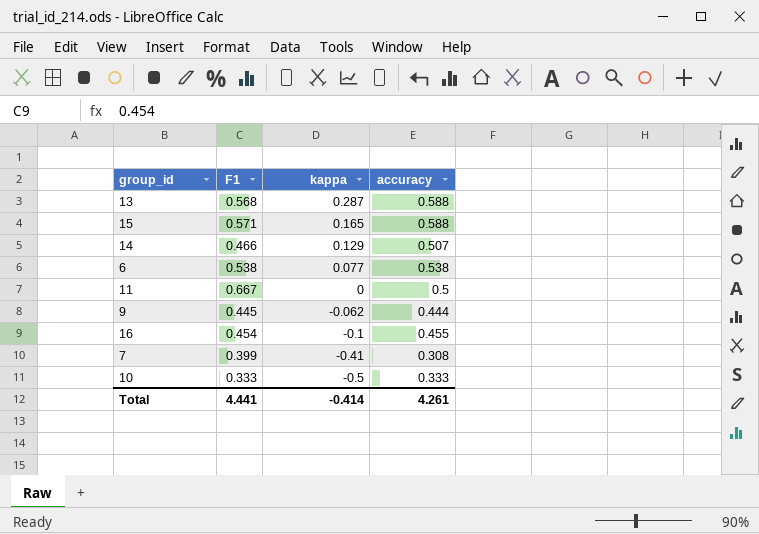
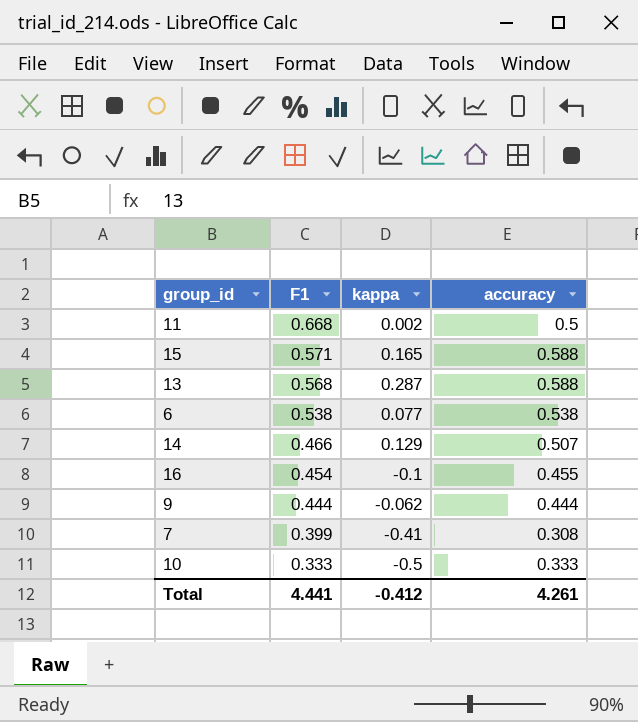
row order: kappa descending -> F1 descending
11 | F1: 0.667 -> 0.668
11 | kappa: 0 -> 0.002
9 | F1: 0.445 -> 0.444
Total | kappa: -0.414 -> -0.412

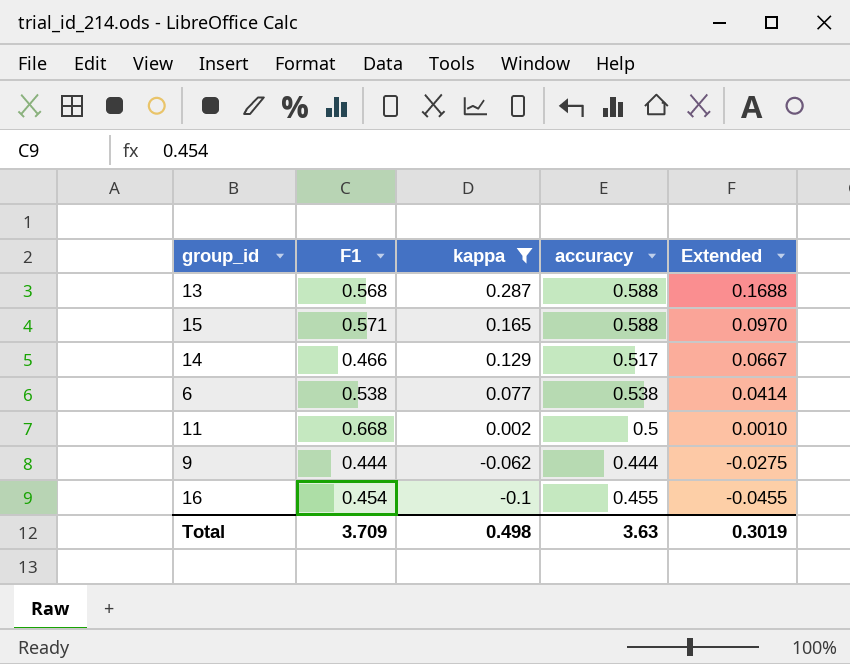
filter: none -> kappa >= -0.1
row order: F1 descending -> kappa descending
column Extended | formula: none -> [kappa] * [accuracy]
14 | accuracy: 0.507 -> 0.517
Total | F1: 4.441 -> 3.709
Total | kappa: -0.412 -> 0.498
Total | accuracy: 4.261 -> 3.63

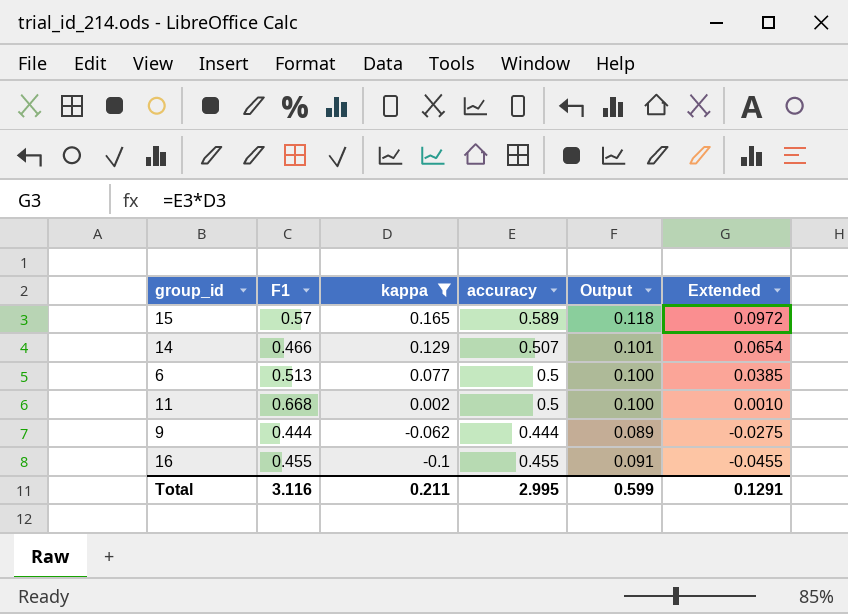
column Output | formula: none -> [accuracy] * 0.2
row 13: 0.568 | 0.287 | 0.588 | 0.1688 -> none
15 | F1: 0.571 -> 0.57
15 | accuracy: 0.588 -> 0.589
15 | Extended: 0.0970 -> 0.0972
14 | accuracy: 0.517 -> 0.507
14 | Extended: 0.0667 -> 0.0654
6 | F1: 0.538 -> 0.513
6 | accuracy: 0.538 -> 0.5
6 | Extended: 0.0414 -> 0.0385
16 | F1: 0.454 -> 0.455
Total | F1: 3.709 -> 3.116
Total | kappa: 0.498 -> 0.211
Total | accuracy: 3.63 -> 2.995
Total | Extended: 0.3019 -> 0.1291

